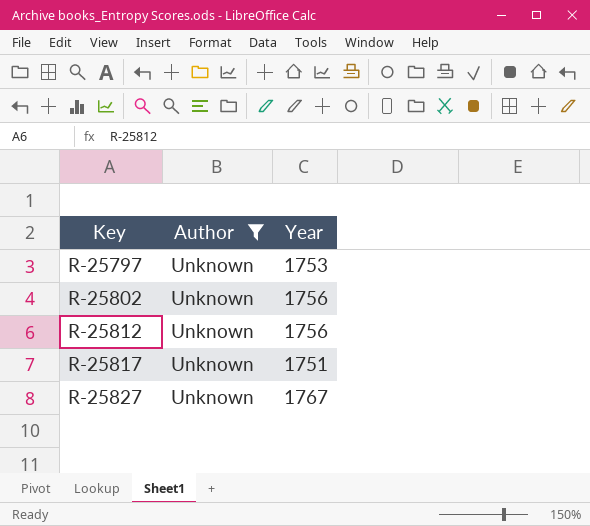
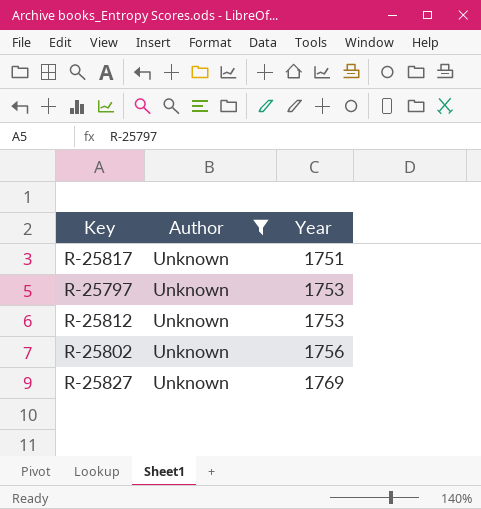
row order: Key ascending -> Year ascending
R-25812 | Year: 1756 -> 1753
R-25827 | Year: 1767 -> 1769

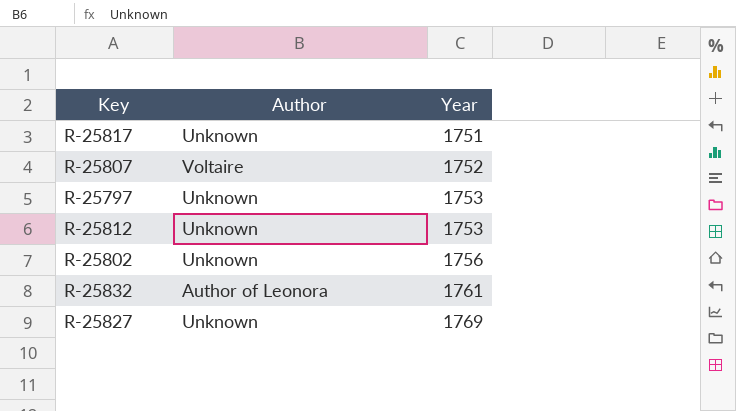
filter: Author = Unknown -> none

